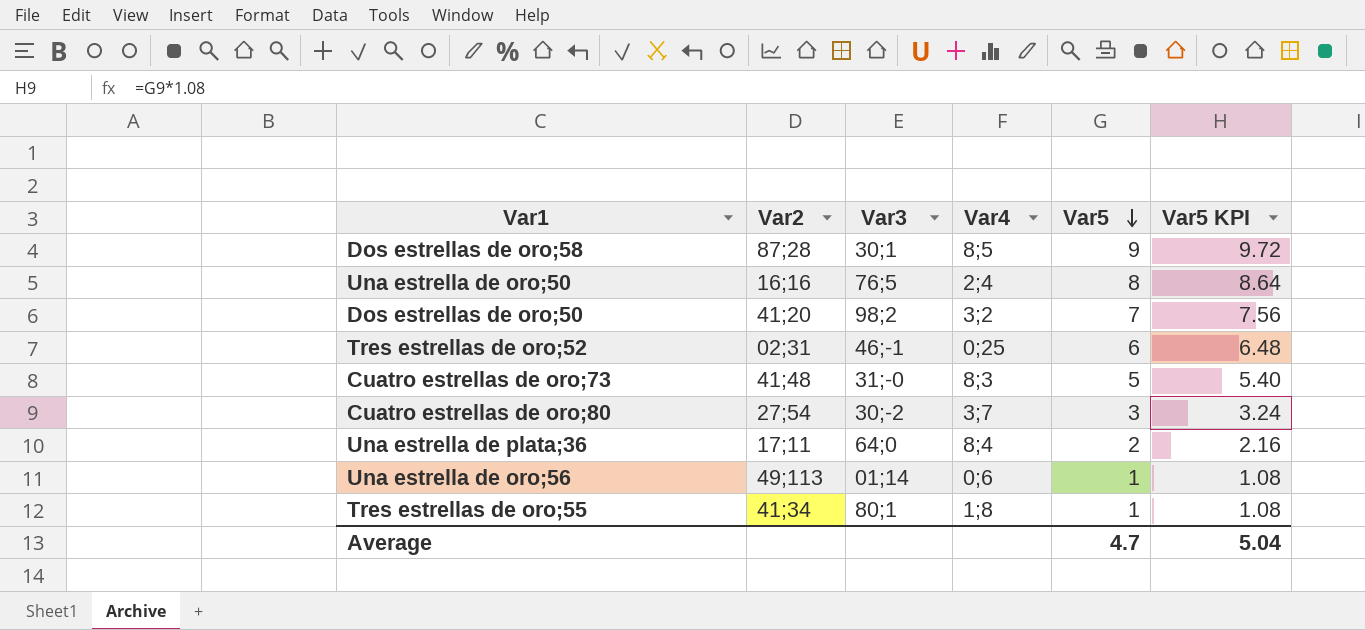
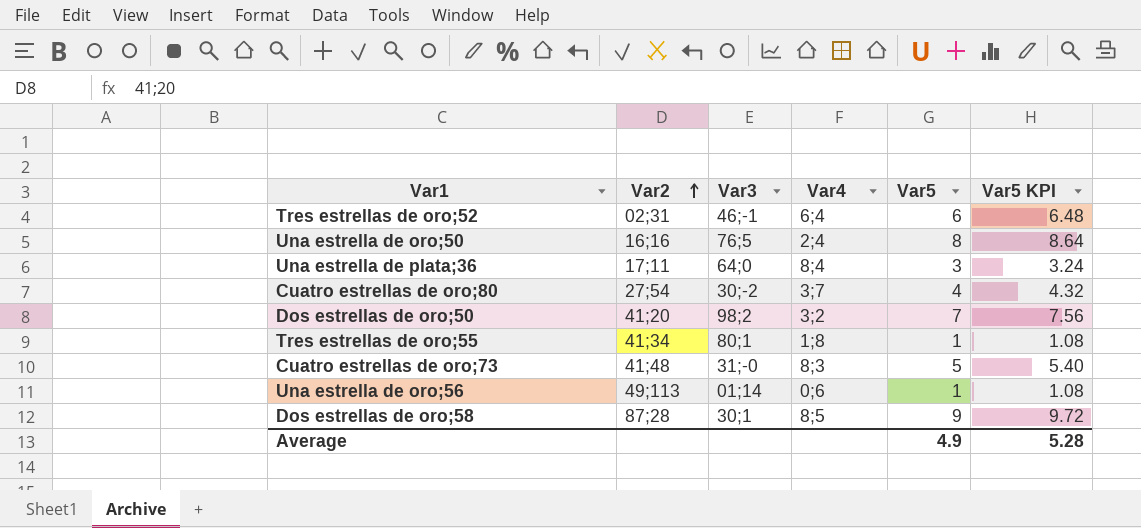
row order: Var5 descending -> Var2 ascending
Tres estrellas de oro;52 | Var4: 0;25 -> 6;4
Una estrella de plata;36 | Var5: 2 -> 3
Una estrella de plata;36 | Var5 KPI: 2.16 -> 3.24
Cuatro estrellas de oro;80 | Var5: 3 -> 4
Cuatro estrellas de oro;80 | Var5 KPI: 3.24 -> 4.32
Average | Var5: 4.7 -> 4.9
Average | Var5 KPI: 5.04 -> 5.28

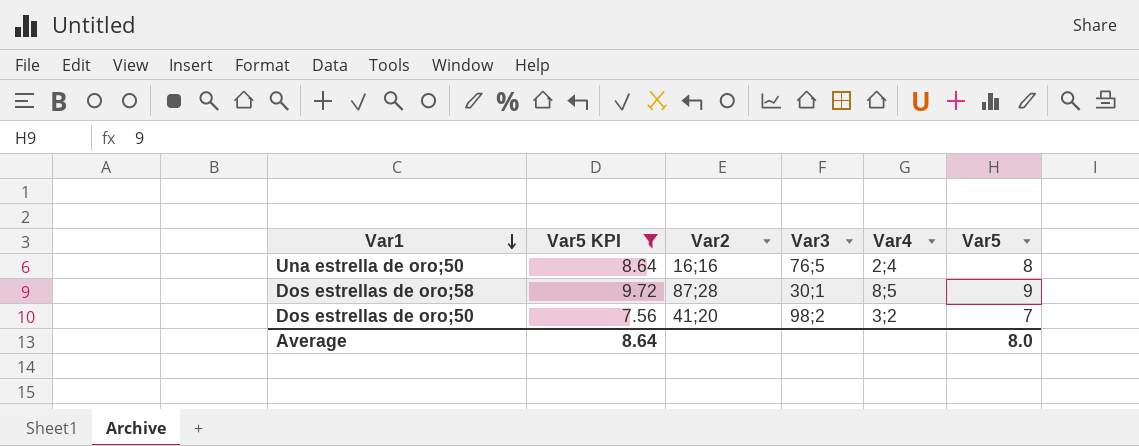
filter: none -> Var5 KPI >= 7.56
row order: Var2 ascending -> Var1 descending
column Var5 KPI | position: 6 -> 2
Average | Var5 KPI: 5.28 -> 8.64
Average | Var5: 4.9 -> 8.0

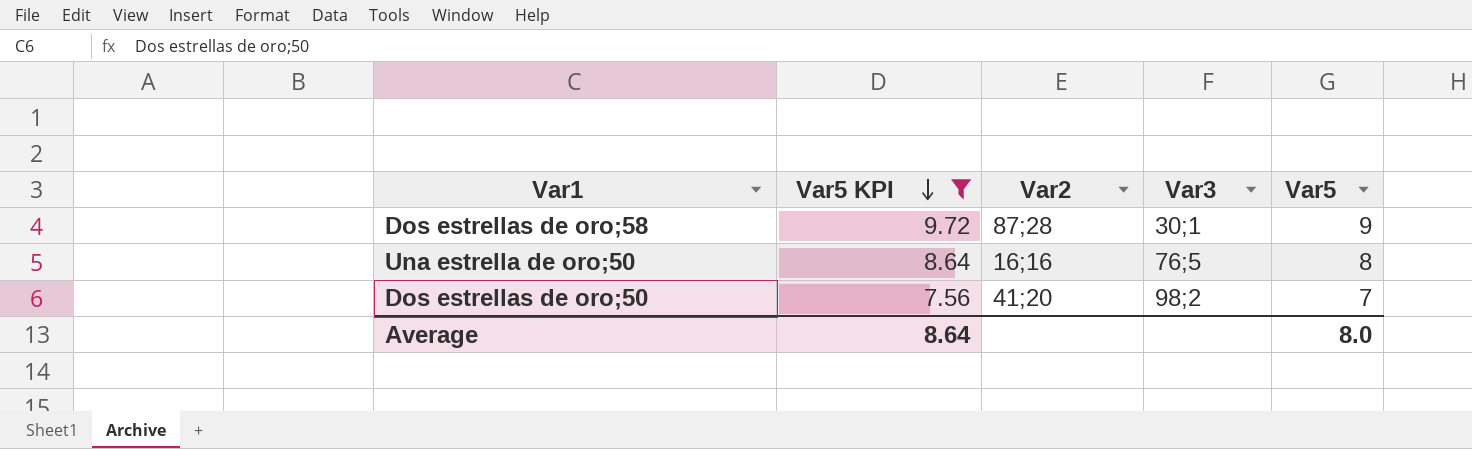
row order: Var1 descending -> Var5 KPI descending
column Var4 | position: 5 -> none

